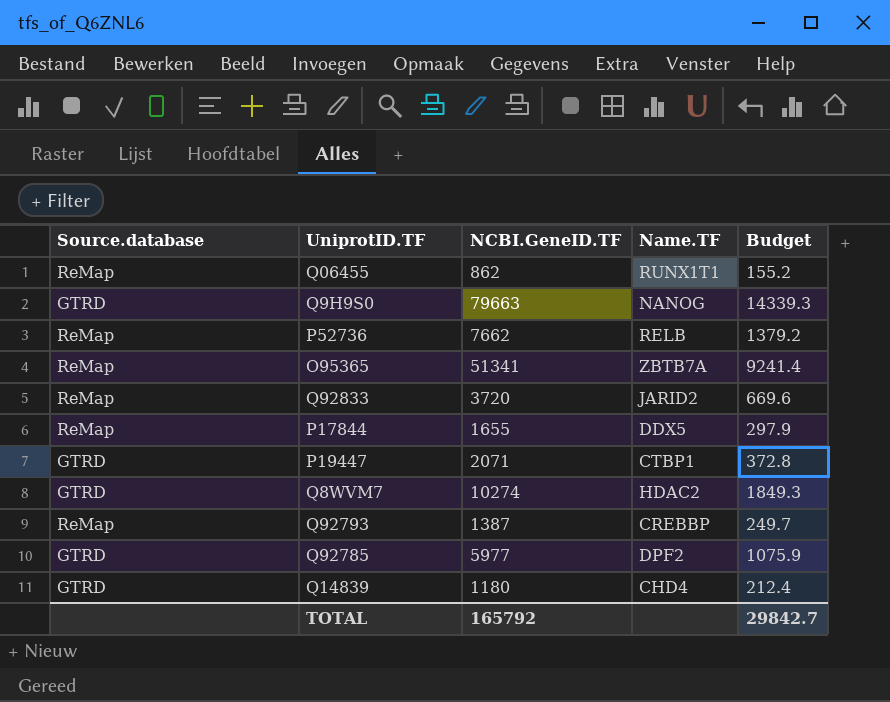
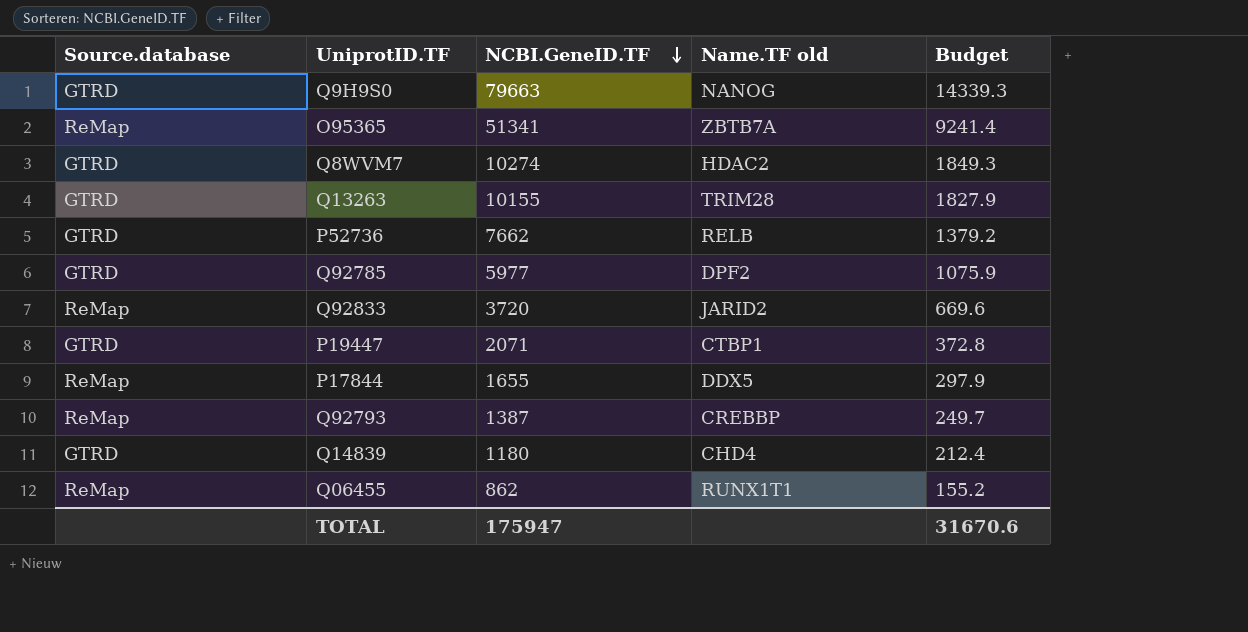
row order: none -> NCBI.GeneID.TF descending
column name: Name.TF -> Name.TF old
row Q13263: none -> GTRD | 10155 | TRIM28 | 1827.9
P52736 | Source.database: ReMap -> GTRD
TOTAL | NCBI.GeneID.TF: 165792 -> 175947
TOTAL | Budget: 29842.7 -> 31670.6

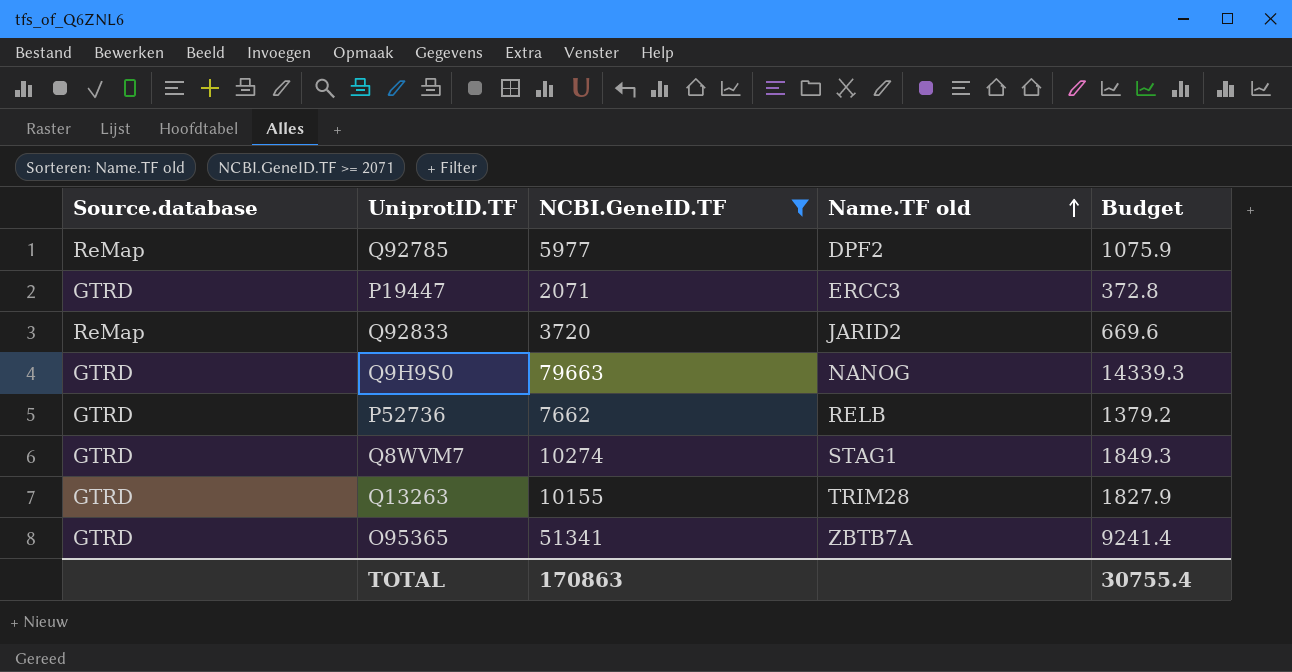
filter: none -> NCBI.GeneID.TF >= 2071
row order: NCBI.GeneID.TF descending -> Name.TF old ascending
Q92785 | Source.database: GTRD -> ReMap
P19447 | Name.TF old: CTBP1 -> ERCC3
Q8WVM7 | Name.TF old: HDAC2 -> STAG1
O95365 | Source.database: ReMap -> GTRD
TOTAL | NCBI.GeneID.TF: 175947 -> 170863
TOTAL | Budget: 31670.6 -> 30755.4

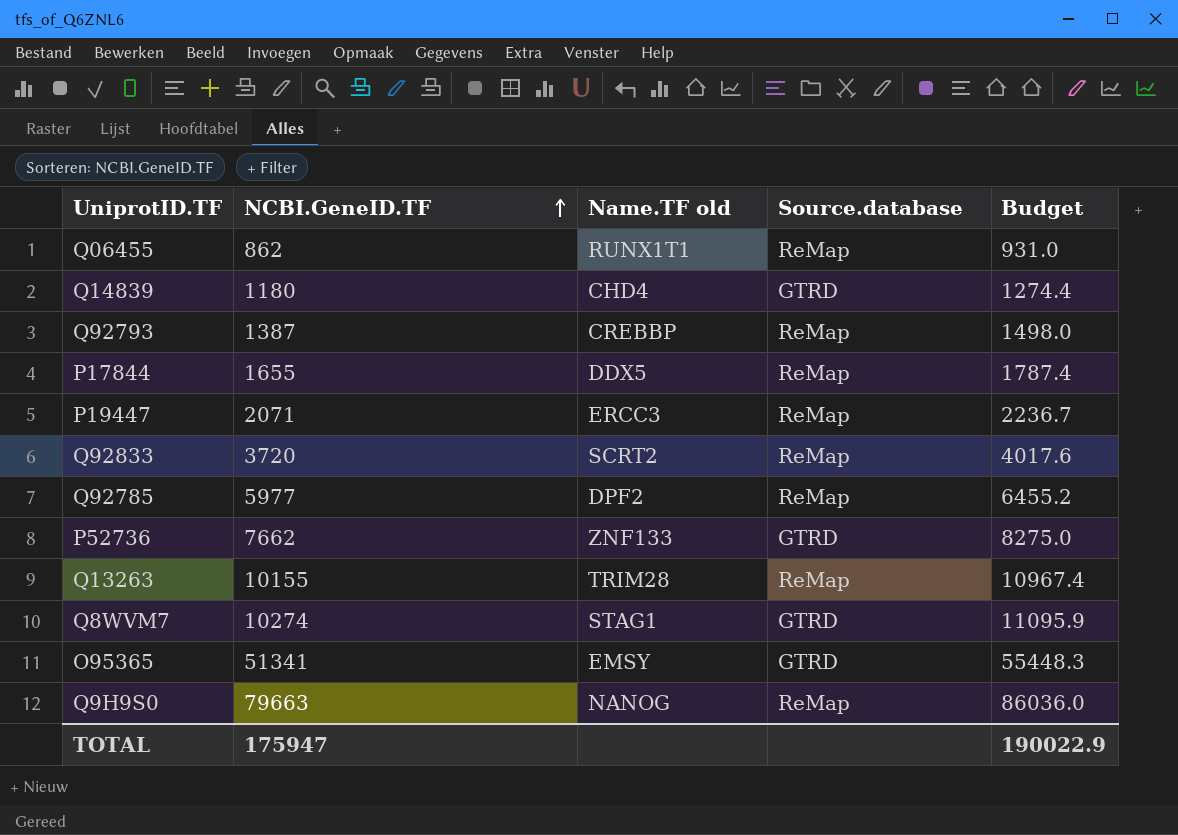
filter: NCBI.GeneID.TF >= 2071 -> none
row order: Name.TF old ascending -> NCBI.GeneID.TF ascending
column Source.database | position: 1 -> 4
column Budget | formula: [NCBI.GeneID.TF] * 0.18 -> [NCBI.GeneID.TF] * 1.08
P19447 | Source.database: GTRD -> ReMap
Q92833 | Name.TF old: JARID2 -> SCRT2
P52736 | Name.TF old: RELB -> ZNF133
Q13263 | Source.database: GTRD -> ReMap
O95365 | Name.TF old: ZBTB7A -> EMSY
Q9H9S0 | Source.database: GTRD -> ReMap
TOTAL | NCBI.GeneID.TF: 170863 -> 175947
TOTAL | Budget: 30755.4 -> 190022.9

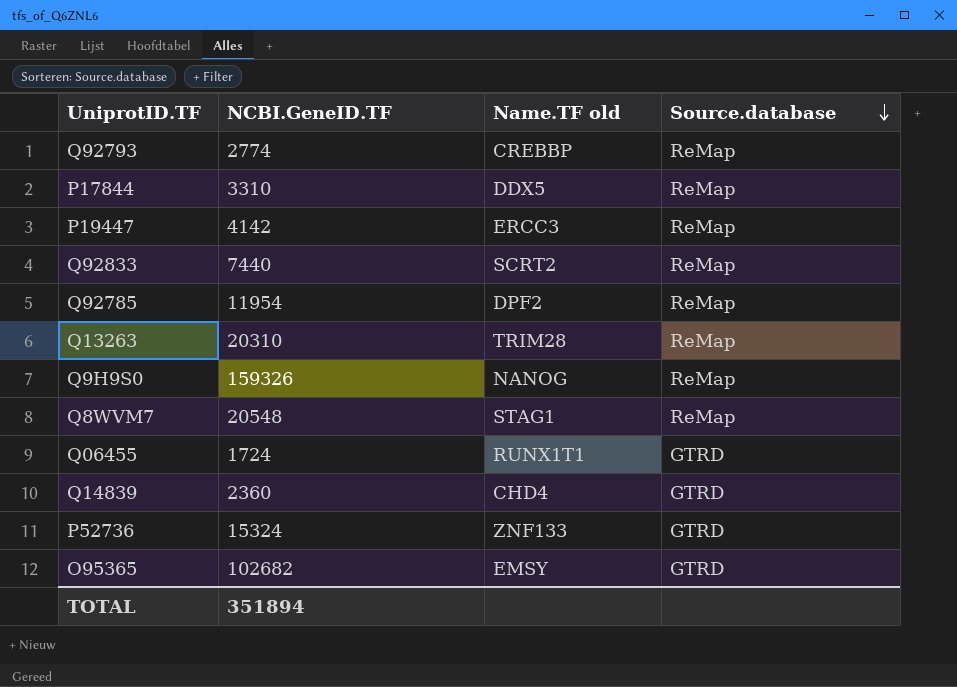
row order: NCBI.GeneID.TF ascending -> Source.database descending
column Budget | formula: [NCBI.GeneID.TF] * 1.08 -> none
Q92793 | NCBI.GeneID.TF: 1387 -> 2774
P17844 | NCBI.GeneID.TF: 1655 -> 3310
P19447 | NCBI.GeneID.TF: 2071 -> 4142
Q92833 | NCBI.GeneID.TF: 3720 -> 7440
Q92785 | NCBI.GeneID.TF: 5977 -> 11954
Q13263 | NCBI.GeneID.TF: 10155 -> 20310
Q9H9S0 | NCBI.GeneID.TF: 79663 -> 159326
Q8WVM7 | NCBI.GeneID.TF: 10274 -> 20548
Q8WVM7 | Source.database: GTRD -> ReMap
Q06455 | NCBI.GeneID.TF: 862 -> 1724
Q06455 | Source.database: ReMap -> GTRD
Q14839 | NCBI.GeneID.TF: 1180 -> 2360
P52736 | NCBI.GeneID.TF: 7662 -> 15324
O95365 | NCBI.GeneID.TF: 51341 -> 102682
TOTAL | NCBI.GeneID.TF: 175947 -> 351894

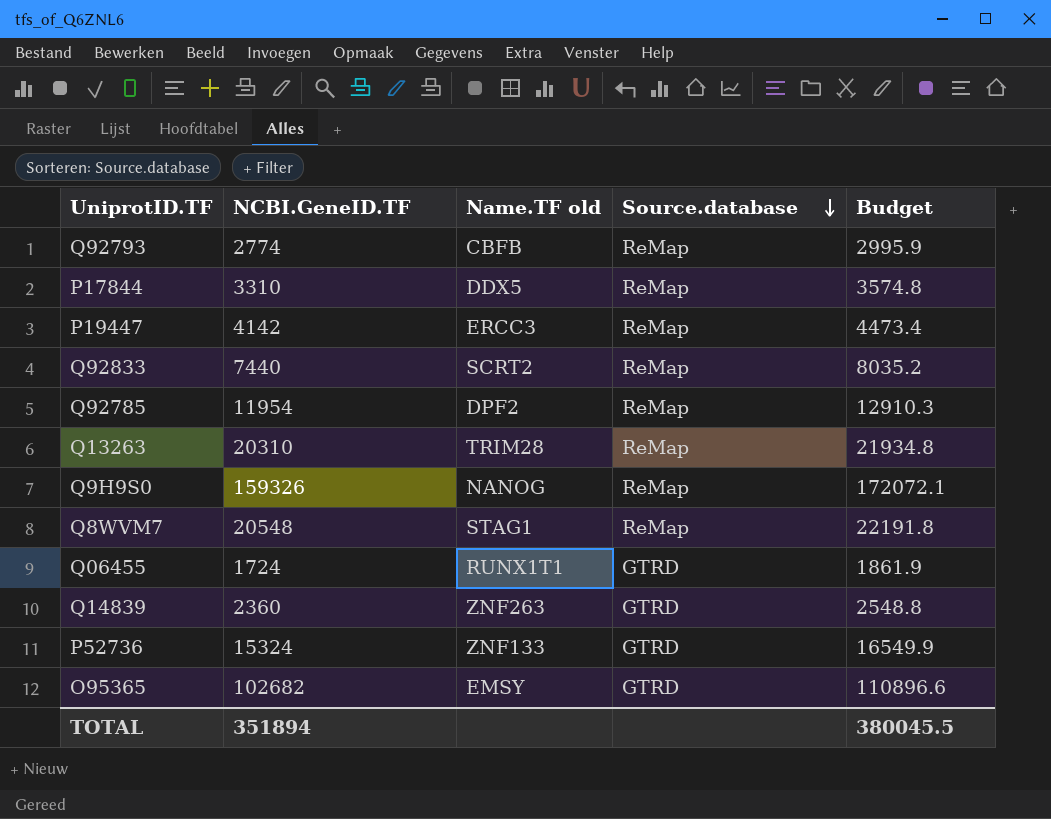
column Budget | formula: none -> [NCBI.GeneID.TF] * 1.08
Q92793 | Name.TF old: CREBBP -> CBFB
Q14839 | Name.TF old: CHD4 -> ZNF263

